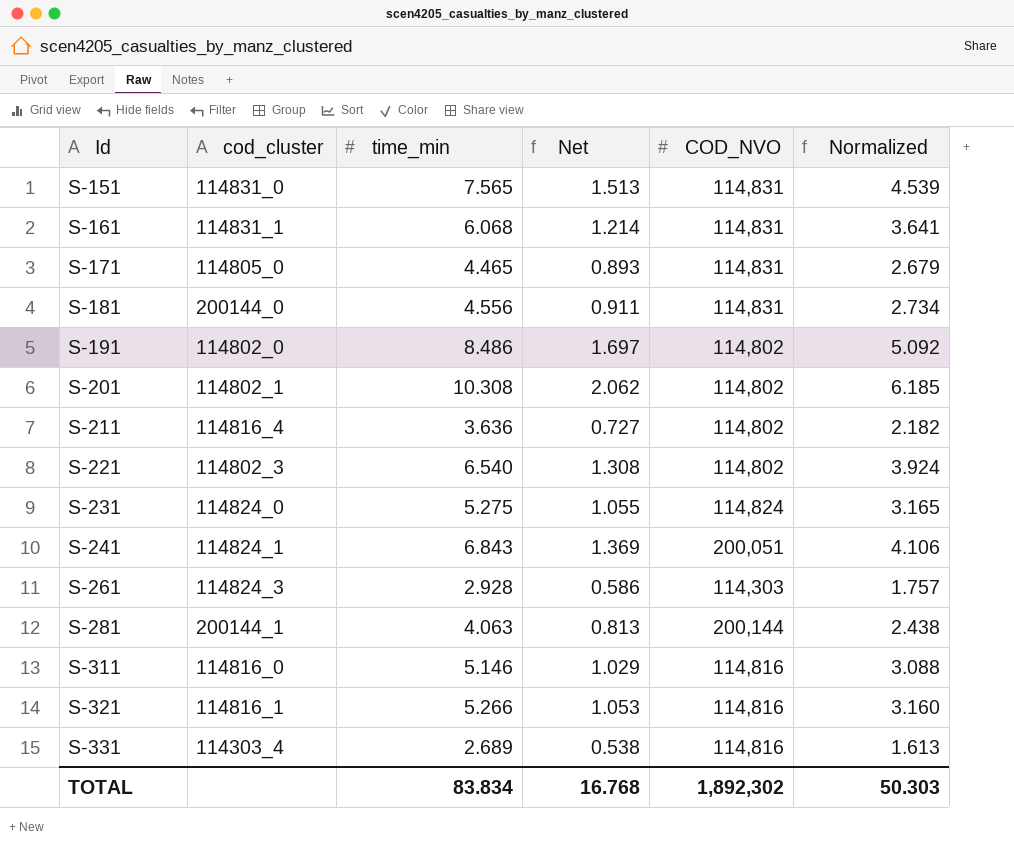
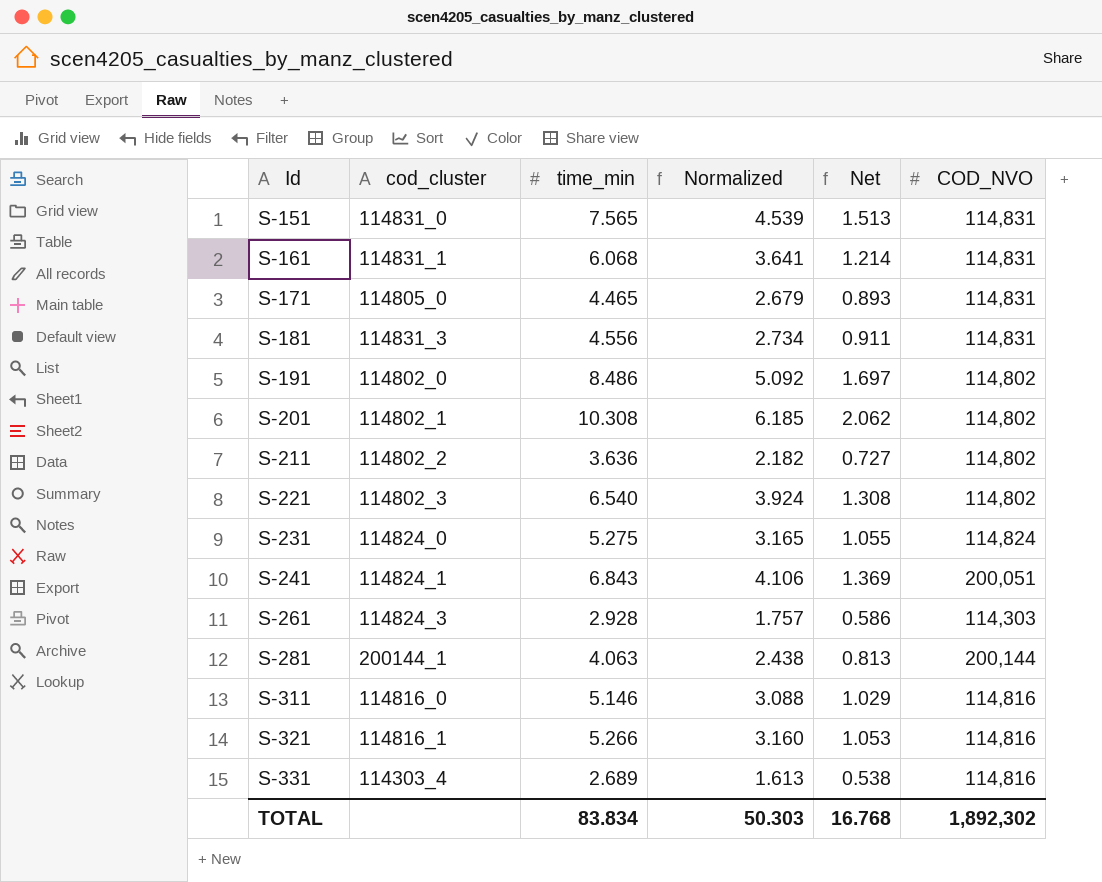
column Normalized | position: 6 -> 4
S-181 | cod_cluster: 200144_0 -> 114831_3
S-211 | cod_cluster: 114816_4 -> 114802_2

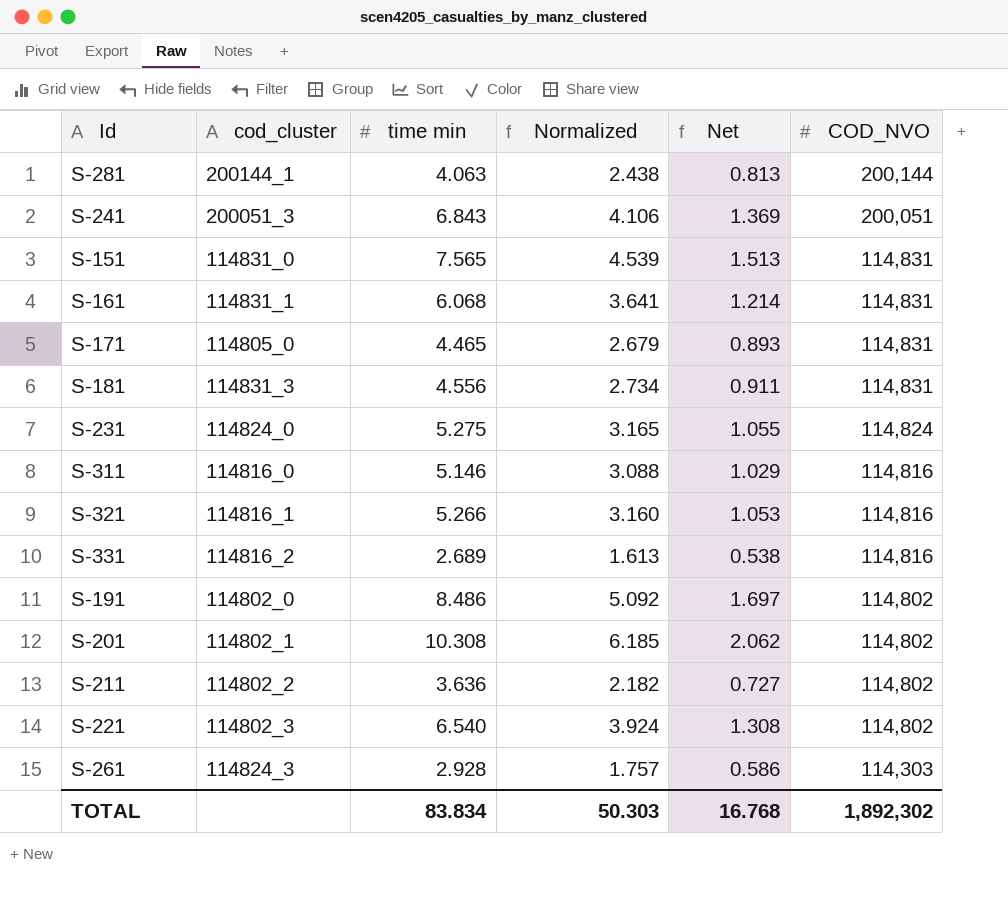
row order: Id ascending -> COD_NVO descending
column name: time_min -> time min
S-241 | cod_cluster: 114824_1 -> 200051_3
S-331 | cod_cluster: 114303_4 -> 114816_2

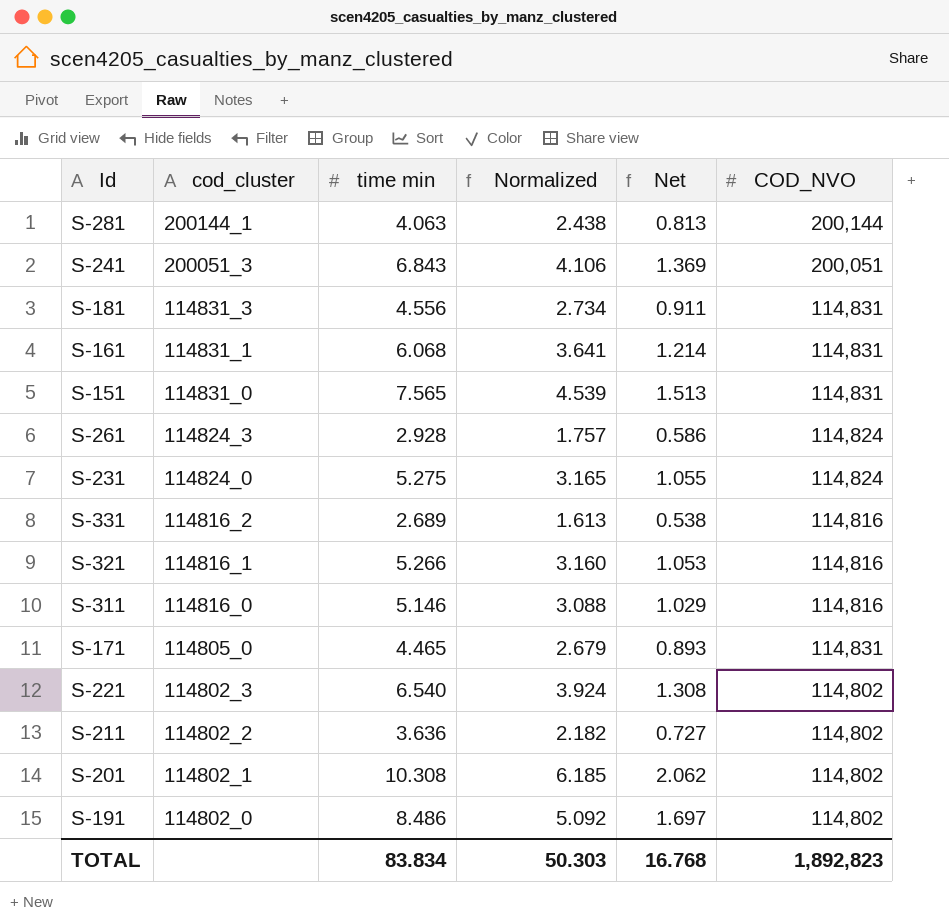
row order: COD_NVO descending -> cod_cluster descending
S-261 | COD_NVO: 114,303 -> 114,824
TOTAL | COD_NVO: 1,892,302 -> 1,892,823

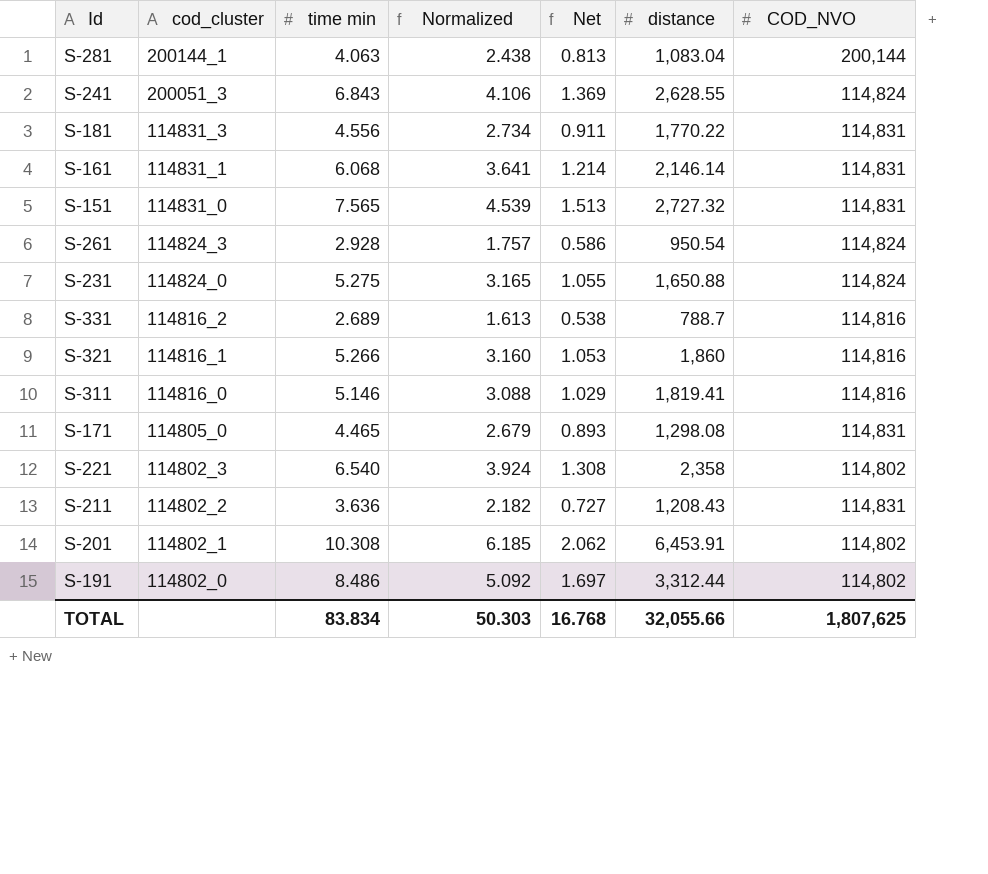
column distance | position: none -> 6
S-241 | COD_NVO: 200,051 -> 114,824
S-211 | COD_NVO: 114,802 -> 114,831
TOTAL | COD_NVO: 1,892,823 -> 1,807,625

